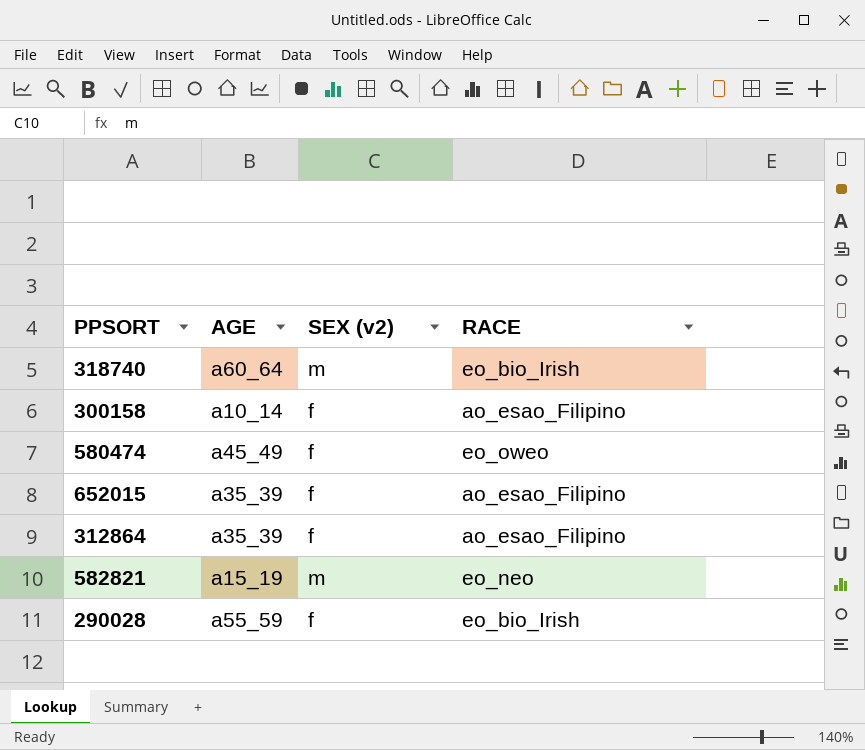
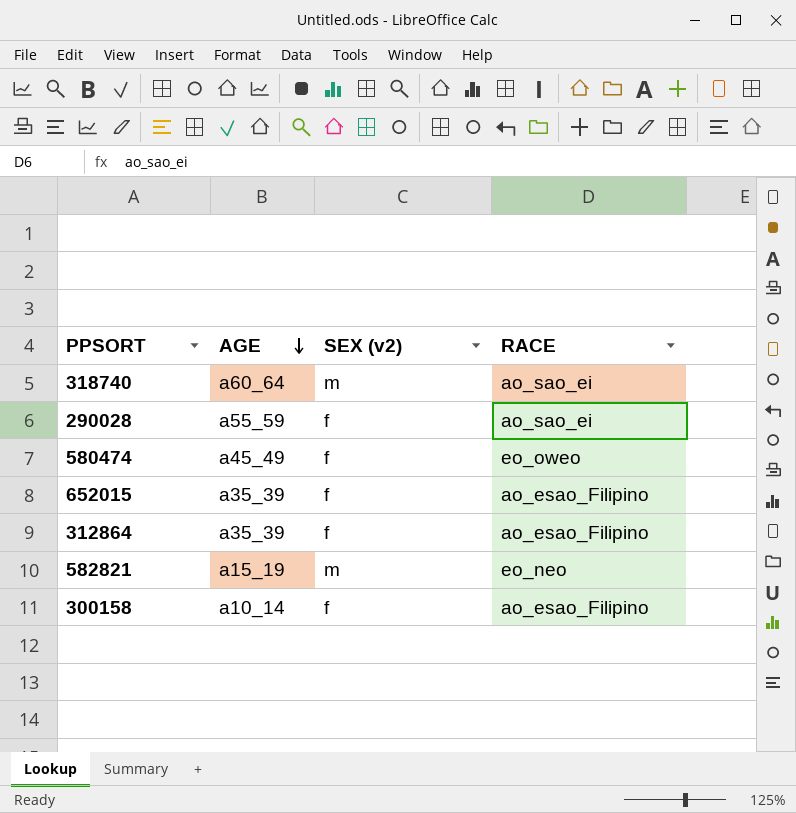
row order: none -> AGE descending
318740 | RACE: eo_bio_Irish -> ao_sao_ei
290028 | RACE: eo_bio_Irish -> ao_sao_ei

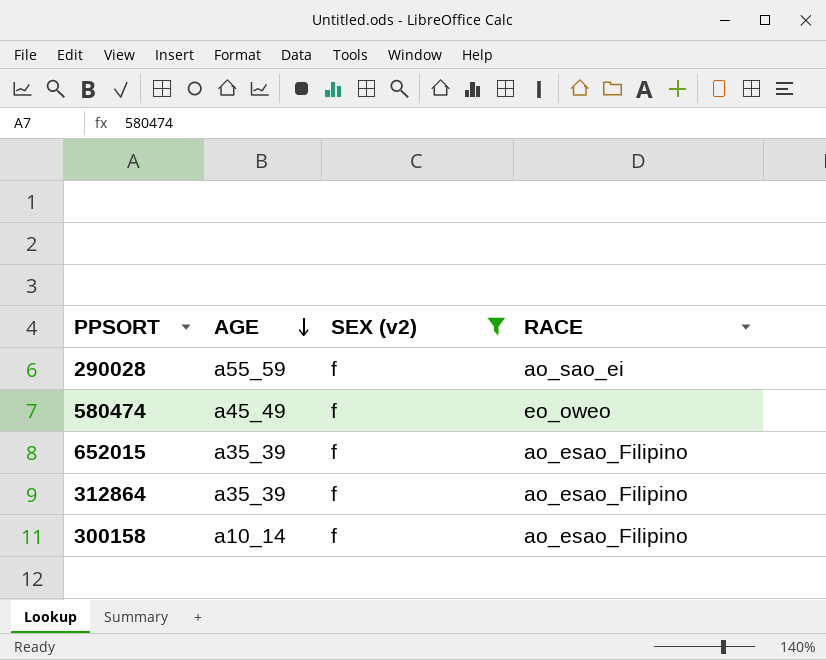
filter: none -> SEX (v2) = f

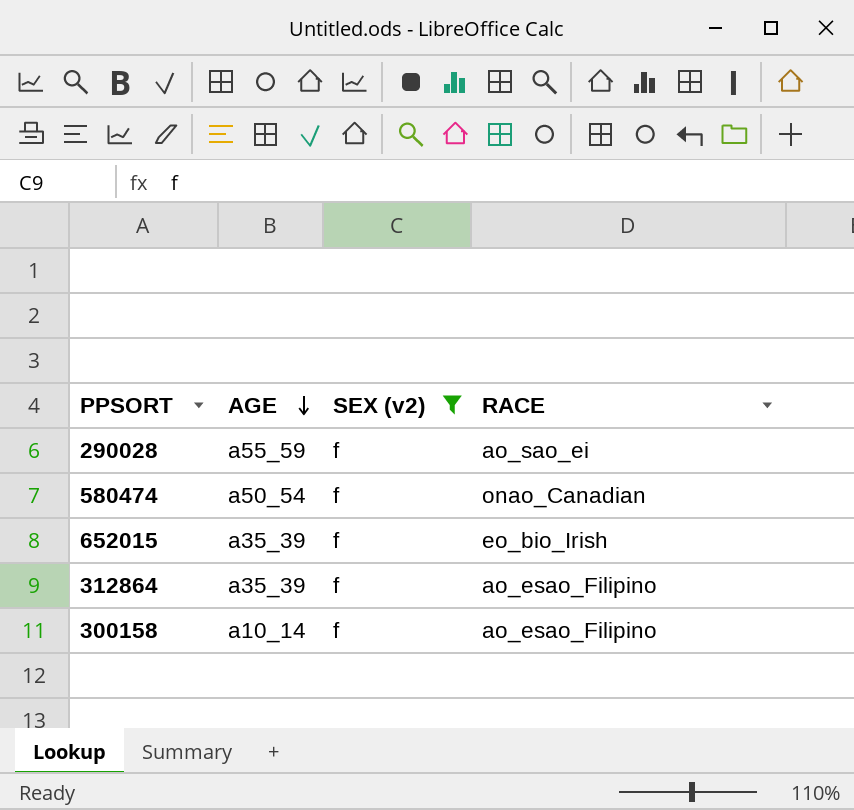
580474 | AGE: a45_49 -> a50_54
580474 | RACE: eo_oweo -> onao_Canadian
652015 | RACE: ao_esao_Filipino -> eo_bio_Irish

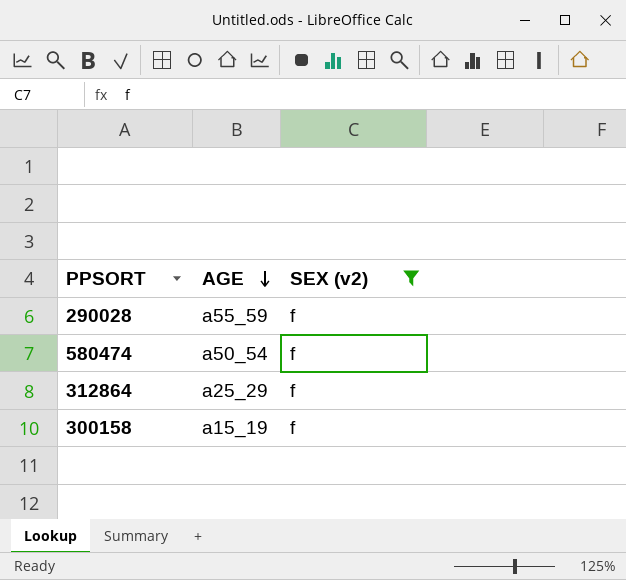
column RACE | position: 4 -> none
row 652015: a35_39 | f | eo_bio_Irish -> none
312864 | AGE: a35_39 -> a25_29
300158 | AGE: a10_14 -> a15_19

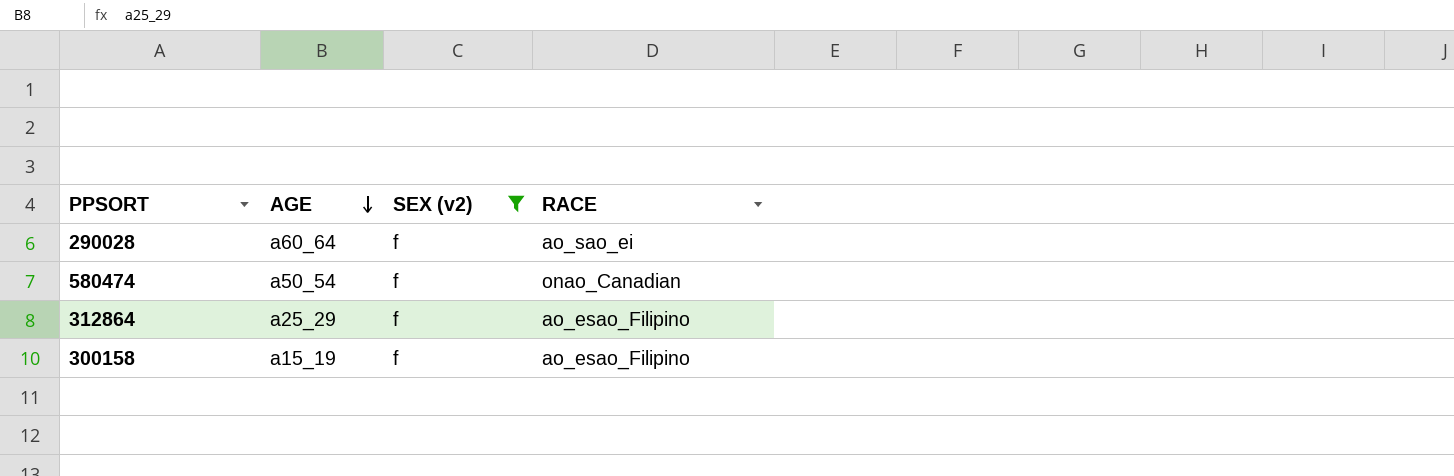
column RACE | position: none -> 4
290028 | AGE: a55_59 -> a60_64

